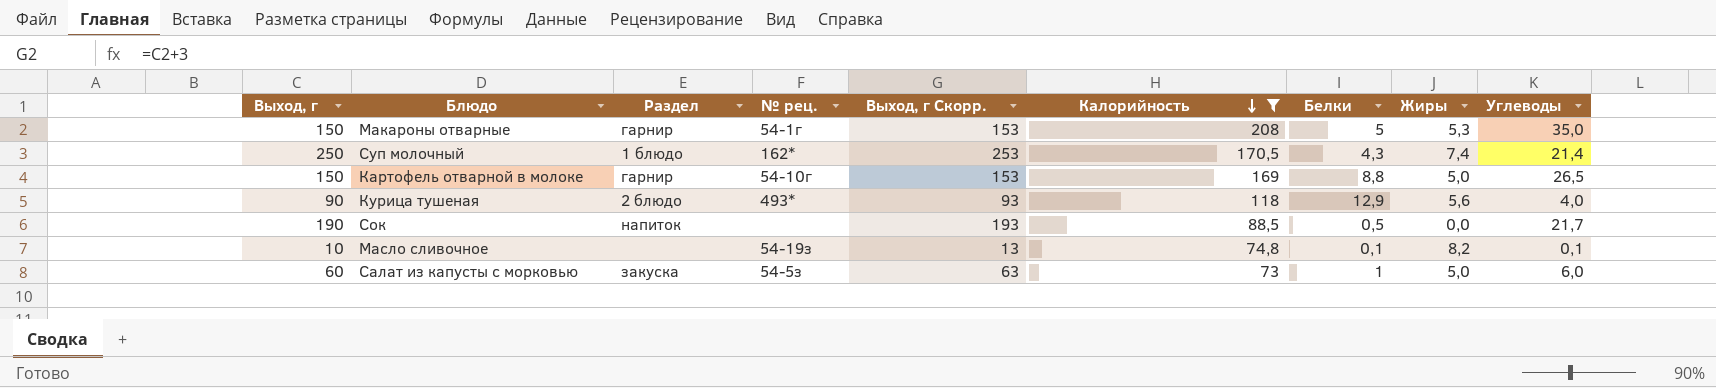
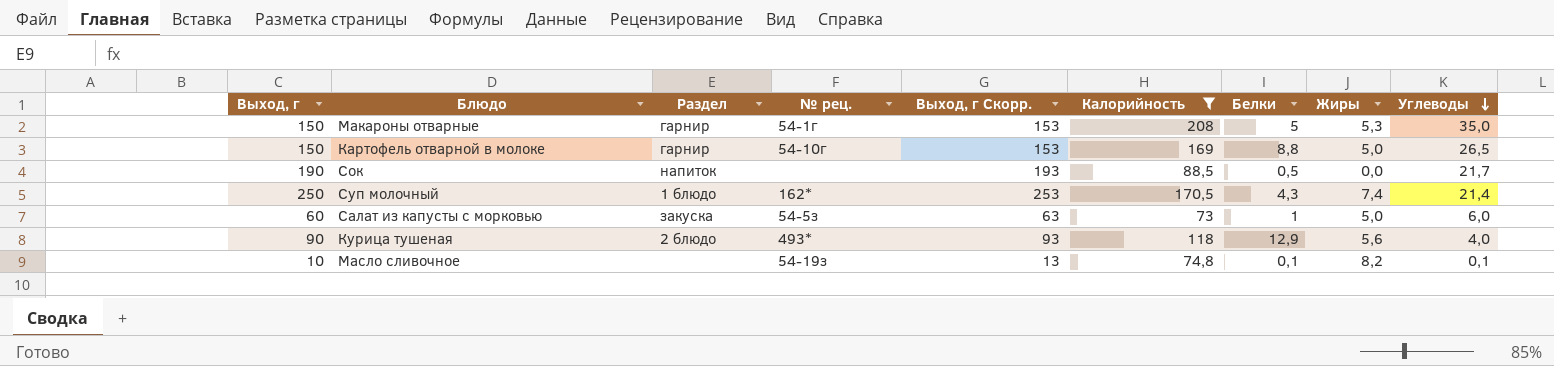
row order: Калорийность descending -> Углеводы descending

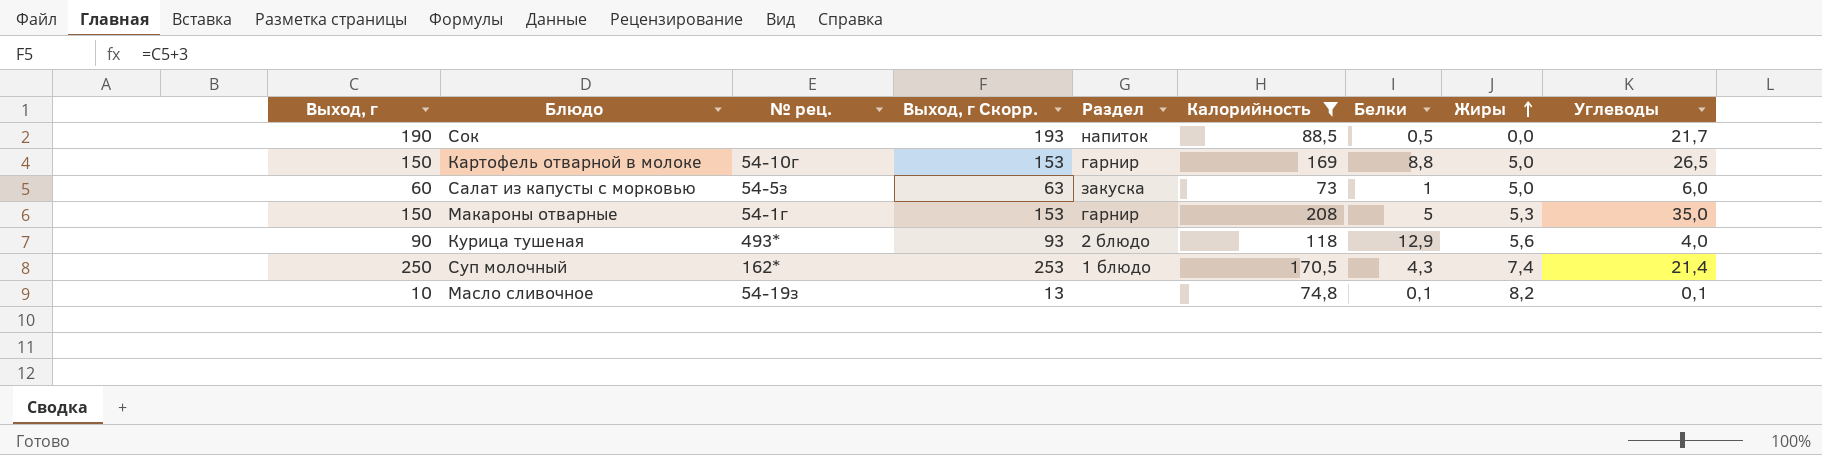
row order: Углеводы descending -> Жиры ascending
column Раздел | position: 3 -> 5

